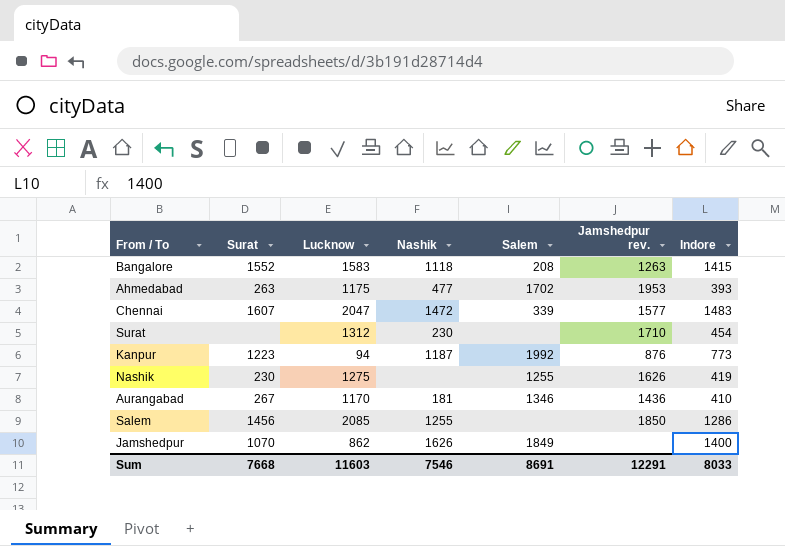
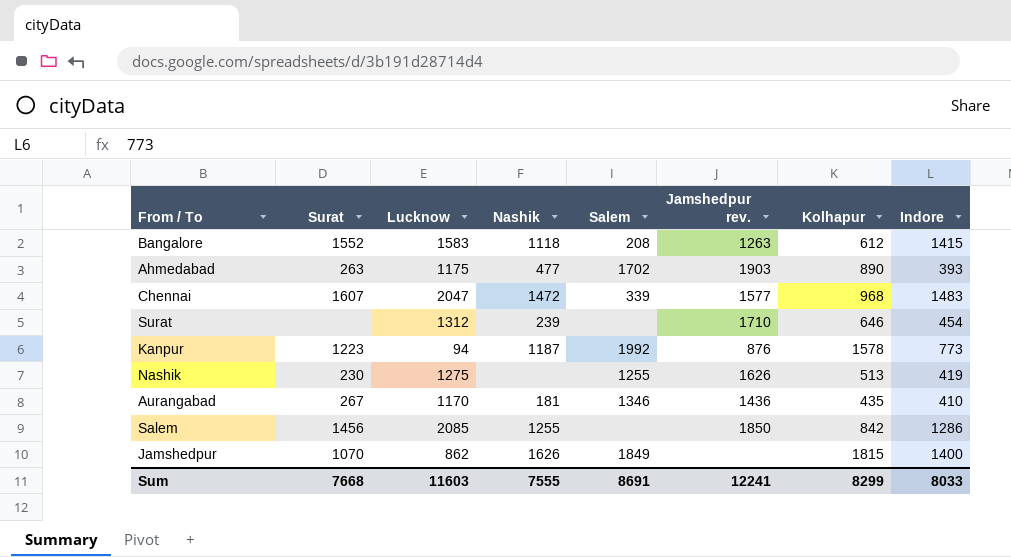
column Kolhapur | position: none -> 7
Ahmedabad | Jamshedpur rev.: 1953 -> 1903
Surat | Nashik: 230 -> 239
Sum | Nashik: 7546 -> 7555
Sum | Jamshedpur rev.: 12291 -> 12241

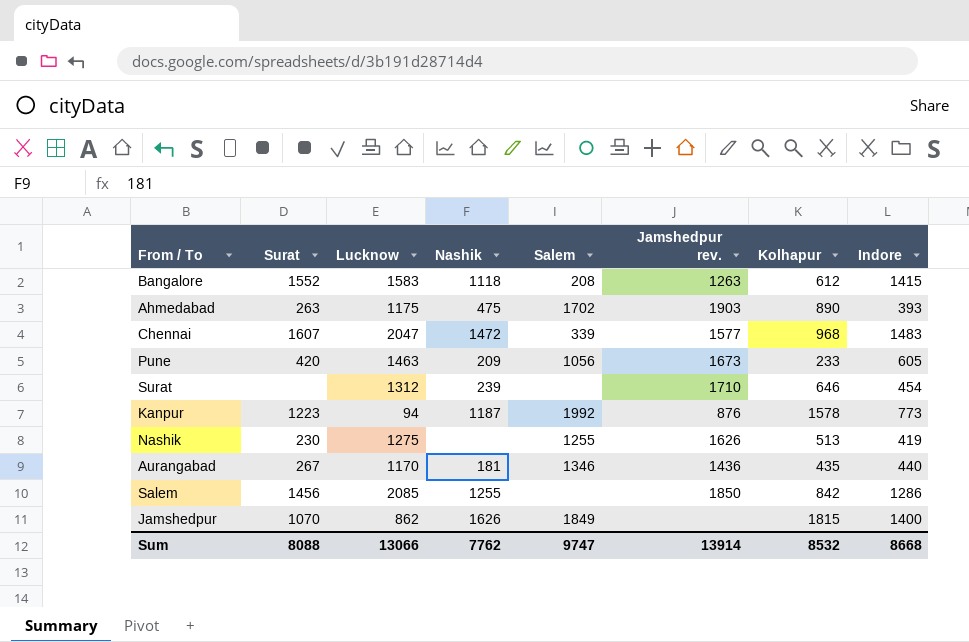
Ahmedabad | Nashik: 477 -> 475
row Pune: none -> 420 | 1463 | 209 | 1056 | 1673 | 233 | 605
Aurangabad | Indore: 410 -> 440
Sum | Surat: 7668 -> 8088
Sum | Lucknow: 11603 -> 13066
Sum | Nashik: 7555 -> 7762
Sum | Salem: 8691 -> 9747
Sum | Jamshedpur rev.: 12241 -> 13914
Sum | Kolhapur: 8299 -> 8532
Sum | Indore: 8033 -> 8668

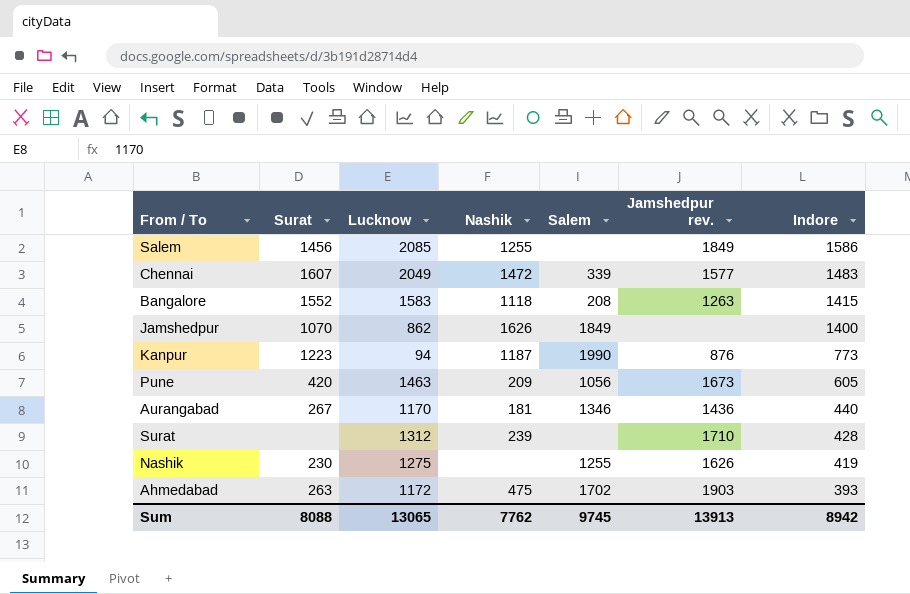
row order: none -> Indore descending
column Kolhapur | position: 7 -> none
Salem | Jamshedpur rev.: 1850 -> 1849
Salem | Indore: 1286 -> 1586
Chennai | Lucknow: 2047 -> 2049
Kanpur | Salem: 1992 -> 1990
Surat | Indore: 454 -> 428
Ahmedabad | Lucknow: 1175 -> 1172
Sum | Lucknow: 13066 -> 13065
Sum | Salem: 9747 -> 9745
Sum | Jamshedpur rev.: 13914 -> 13913
Sum | Indore: 8668 -> 8942

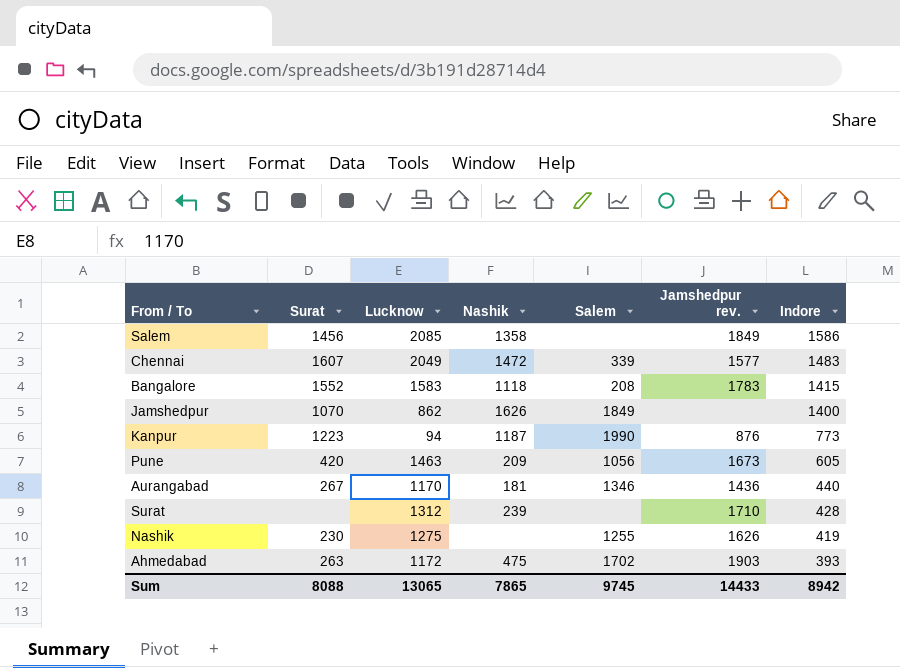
Salem | Nashik: 1255 -> 1358
Bangalore | Jamshedpur rev.: 1263 -> 1783
Sum | Nashik: 7762 -> 7865
Sum | Jamshedpur rev.: 13913 -> 14433

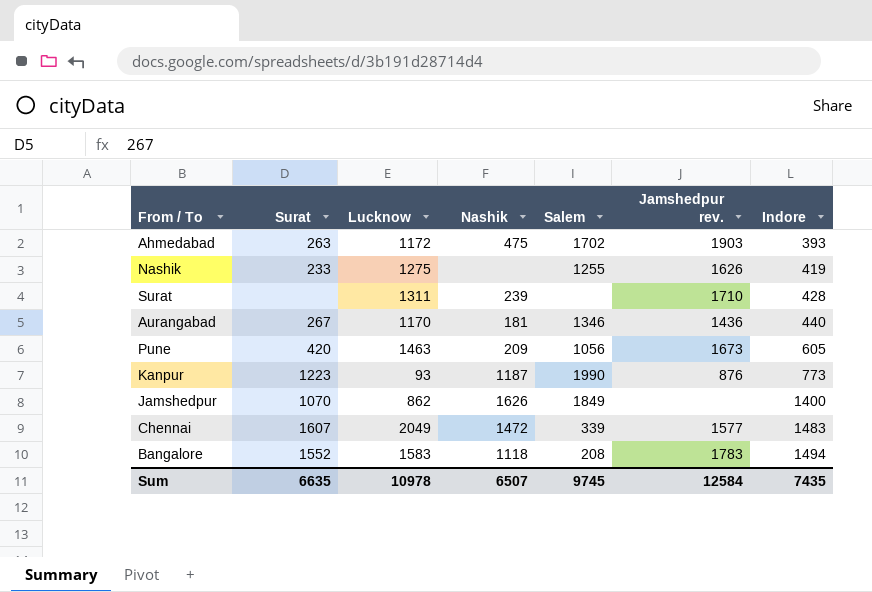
row order: Indore descending -> Indore ascending
row Salem: 1456 | 2085 | 1358 | none | 1849 | 1586 -> none
Nashik | Surat: 230 -> 233
Surat | Lucknow: 1312 -> 1311
Kanpur | Lucknow: 94 -> 93
Bangalore | Indore: 1415 -> 1494
Sum | Surat: 8088 -> 6635
Sum | Lucknow: 13065 -> 10978
Sum | Nashik: 7865 -> 6507
Sum | Jamshedpur rev.: 14433 -> 12584
Sum | Indore: 8942 -> 7435

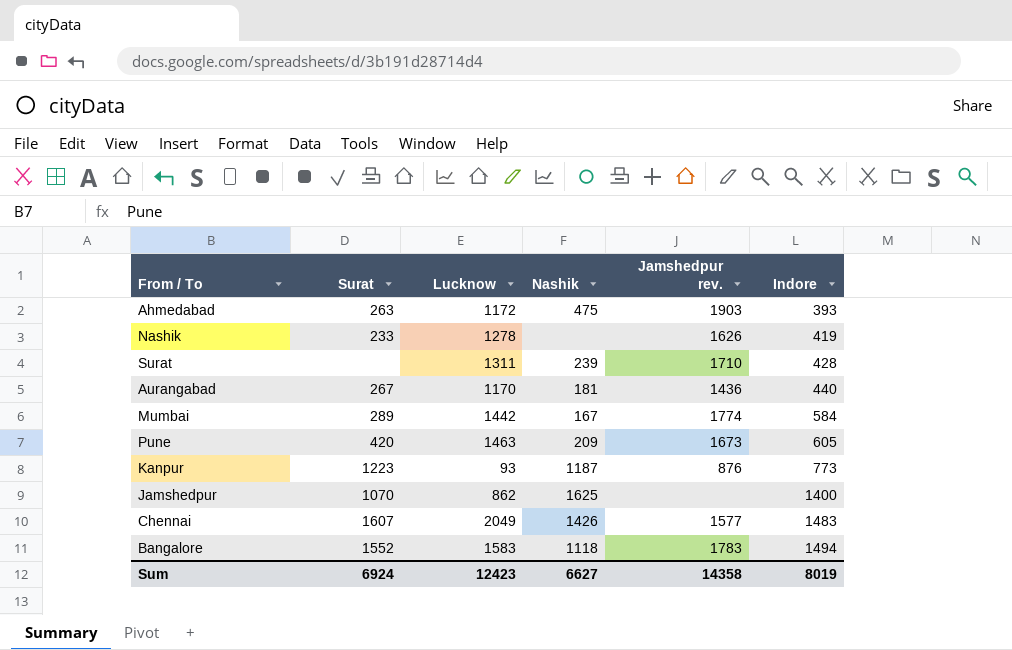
column Salem | position: 5 -> none
Nashik | Lucknow: 1275 -> 1278
row Mumbai: none -> 289 | 1442 | 167 | 1774 | 584
Jamshedpur | Nashik: 1626 -> 1625
Chennai | Nashik: 1472 -> 1426
Sum | Surat: 6635 -> 6924
Sum | Lucknow: 10978 -> 12423
Sum | Nashik: 6507 -> 6627
Sum | Jamshedpur rev.: 12584 -> 14358
Sum | Indore: 7435 -> 8019

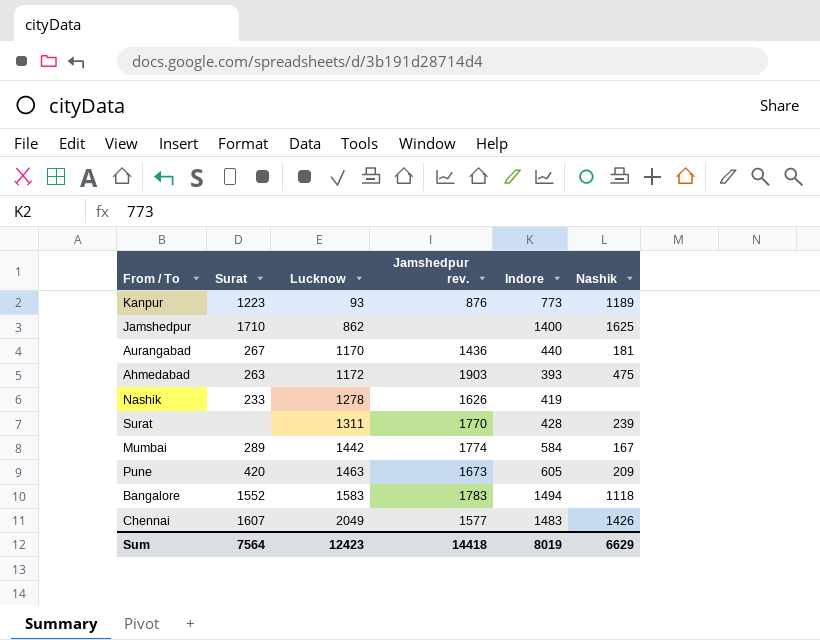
row order: Indore ascending -> Lucknow ascending
column Nashik | position: 4 -> 6
Kanpur | Nashik: 1187 -> 1189
Jamshedpur | Surat: 1070 -> 1710
Surat | Jamshedpur rev.: 1710 -> 1770
Sum | Surat: 6924 -> 7564
Sum | Jamshedpur rev.: 14358 -> 14418
Sum | Nashik: 6627 -> 6629

